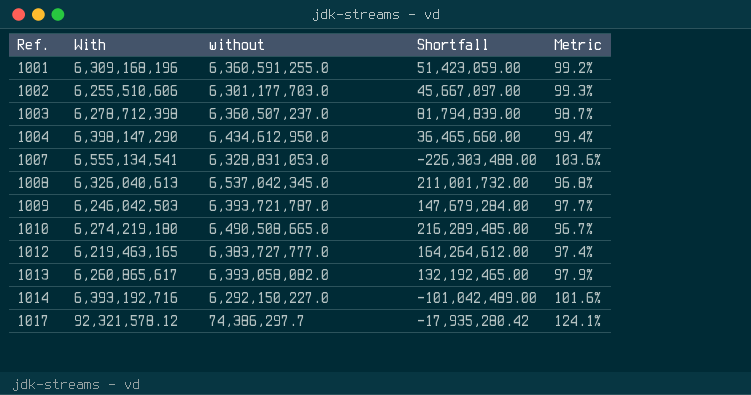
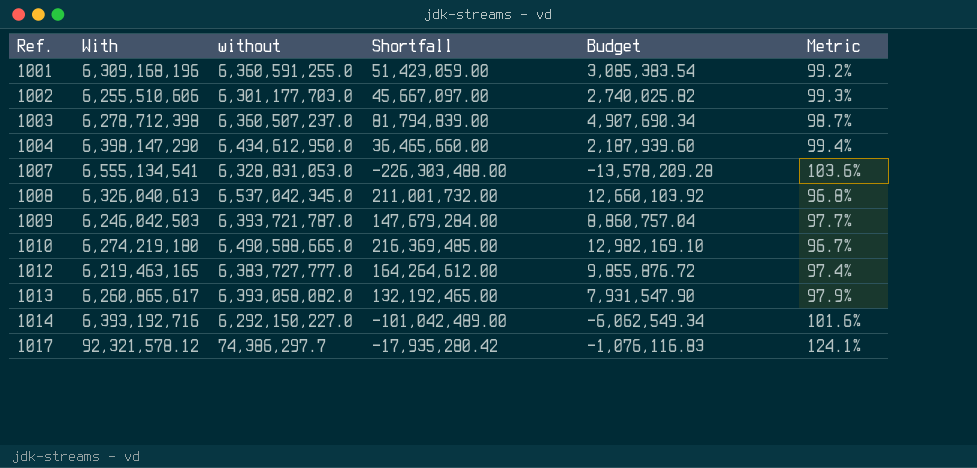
column Budget | formula: none -> [Shortfall] * 0.06
1010 | without: 6,490,508,665.0 -> 6,490,588,665.0
1010 | Shortfall: 216,289,485.00 -> 216,369,485.00

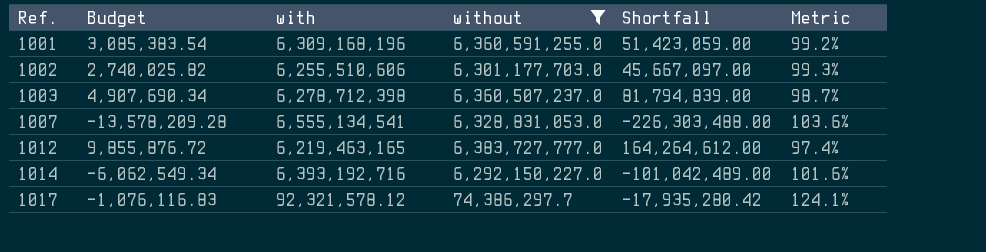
filter: none -> without <= 6,383,727,777.0
column Budget | position: 5 -> 2
column name: With -> with

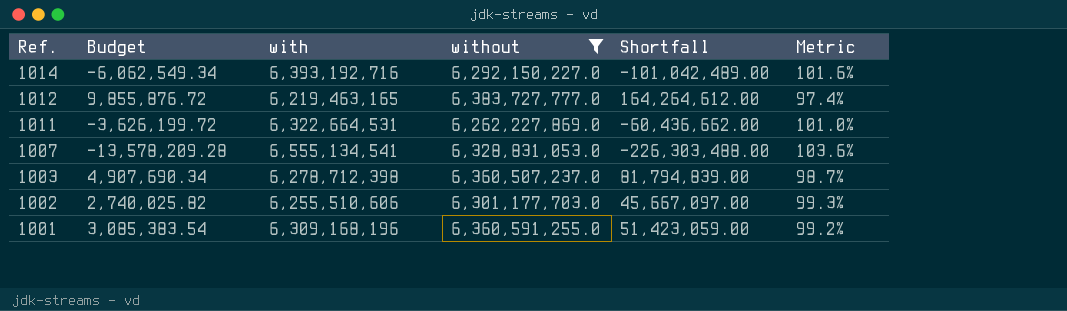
row order: Ref. ascending -> Ref. descending
row 1017: -1,076,116.83 | 92,321,578.12 | 74,386,297.7 | -17,935,280.42 | 124.1% -> none
row 1011: none -> -3,626,199.72 | 6,322,664,531 | 6,262,227,869.0 | -60,436,662.00 | 101.0%

